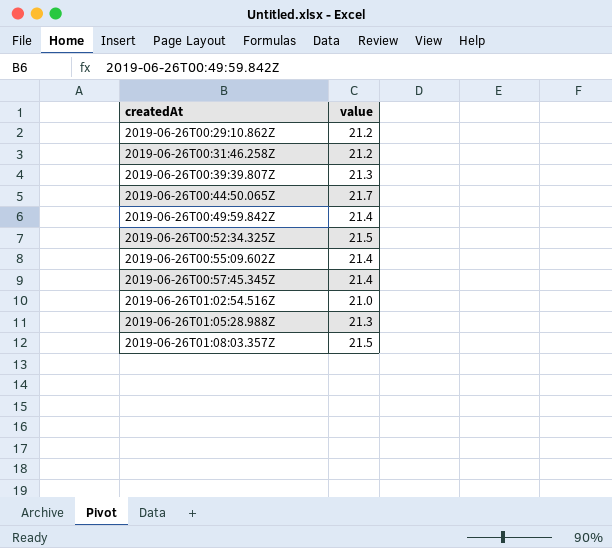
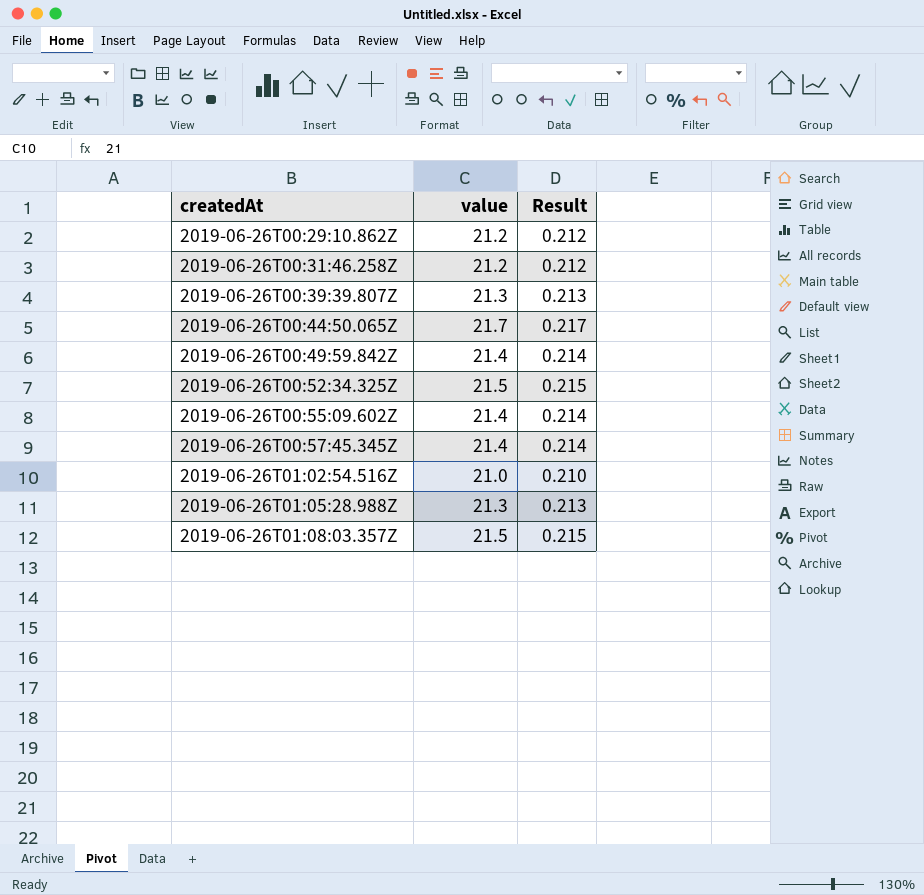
column Result | formula: none -> [value] * 0.01

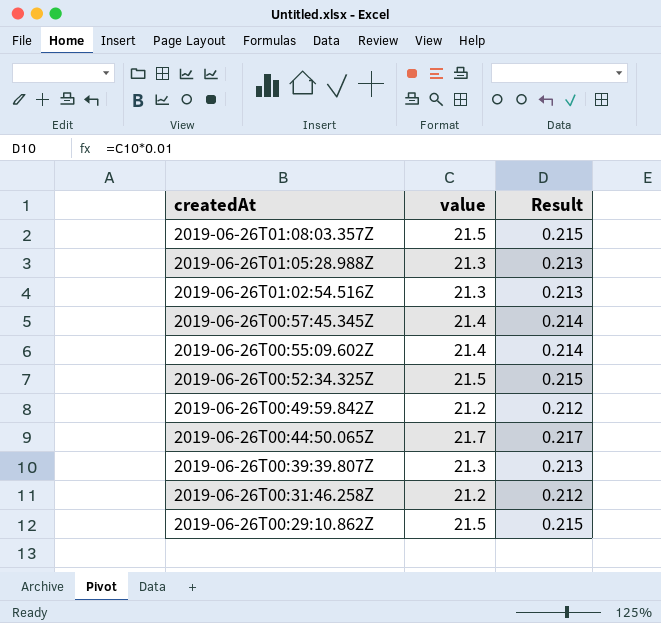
row order: createdAt ascending -> createdAt descending
2019-06-26T01:02:54.516Z | value: 21.0 -> 21.3
2019-06-26T01:02:54.516Z | Result: 0.210 -> 0.213
2019-06-26T00:49:59.842Z | value: 21.4 -> 21.2
2019-06-26T00:49:59.842Z | Result: 0.214 -> 0.212
2019-06-26T00:29:10.862Z | value: 21.2 -> 21.5
2019-06-26T00:29:10.862Z | Result: 0.212 -> 0.215

